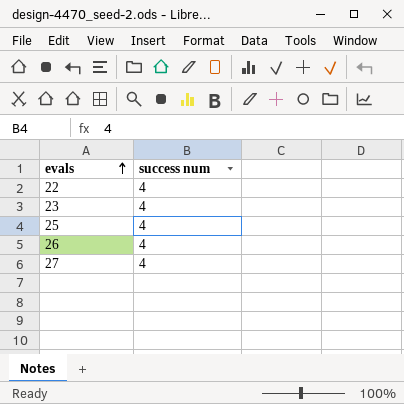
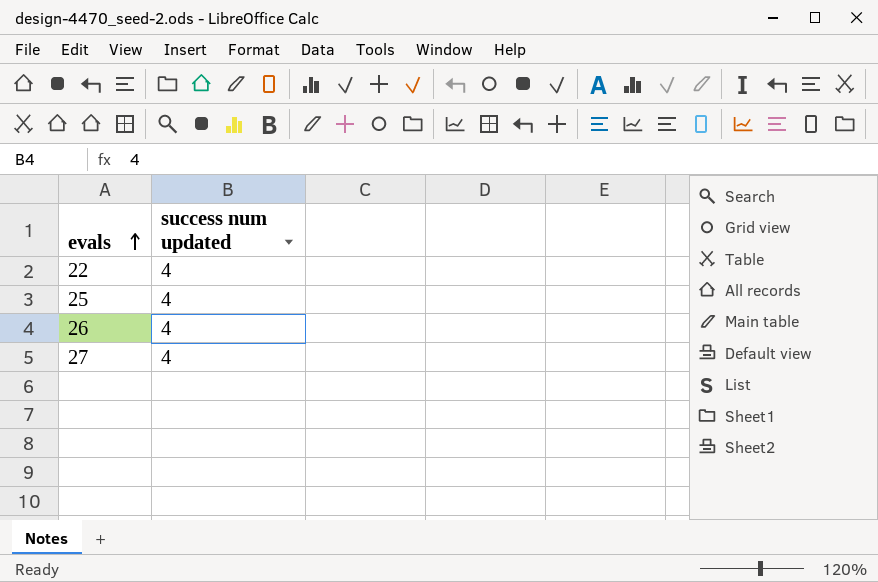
column name: success num -> success num updated
row 23: 4 -> none

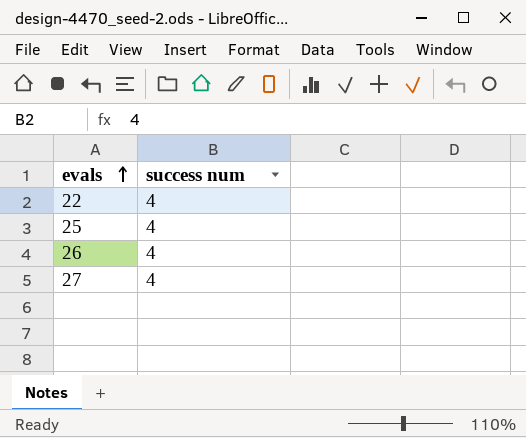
column name: success num updated -> success num

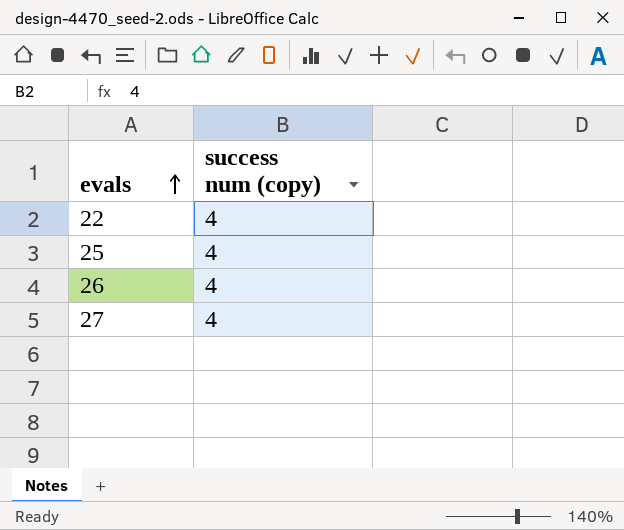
column name: success num -> success num (copy)

